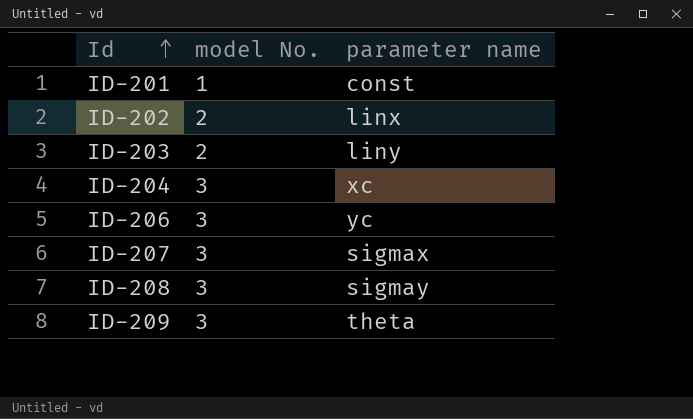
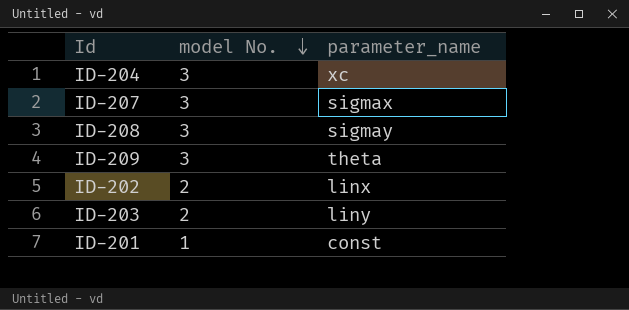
row order: Id ascending -> model No. descending
column name: parameter name -> parameter_name
row ID-206: 3 | yc -> none

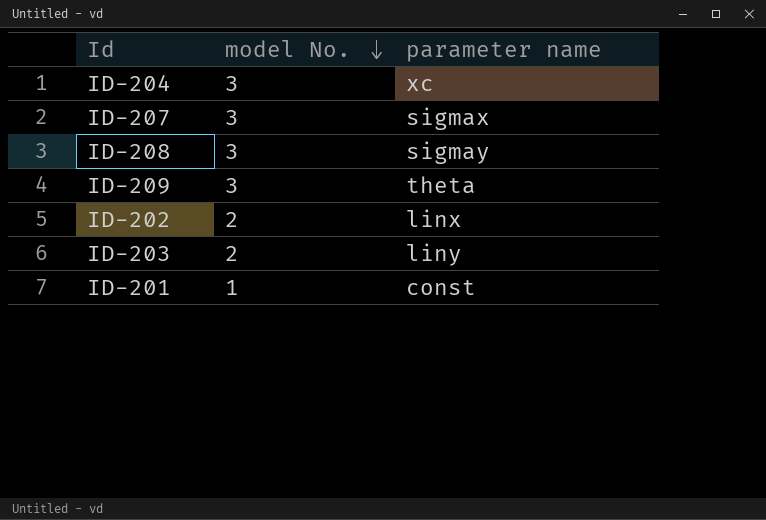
column name: parameter_name -> parameter name

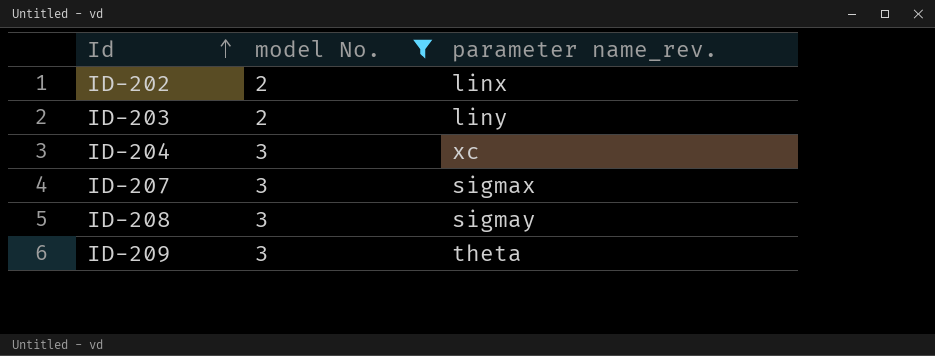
filter: none -> model No. != 1
row order: model No. descending -> Id ascending
column name: parameter name -> parameter name_rev.

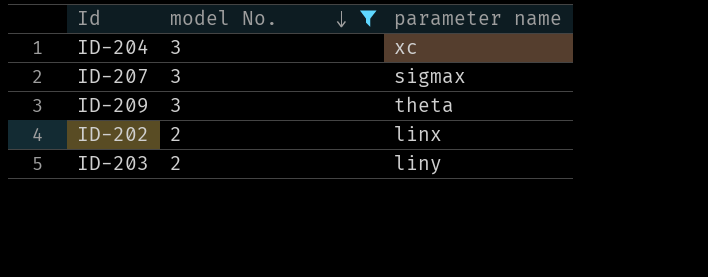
row order: Id ascending -> model No. descending
column name: parameter name_rev. -> parameter name
row ID-208: 3 | sigmay -> none

